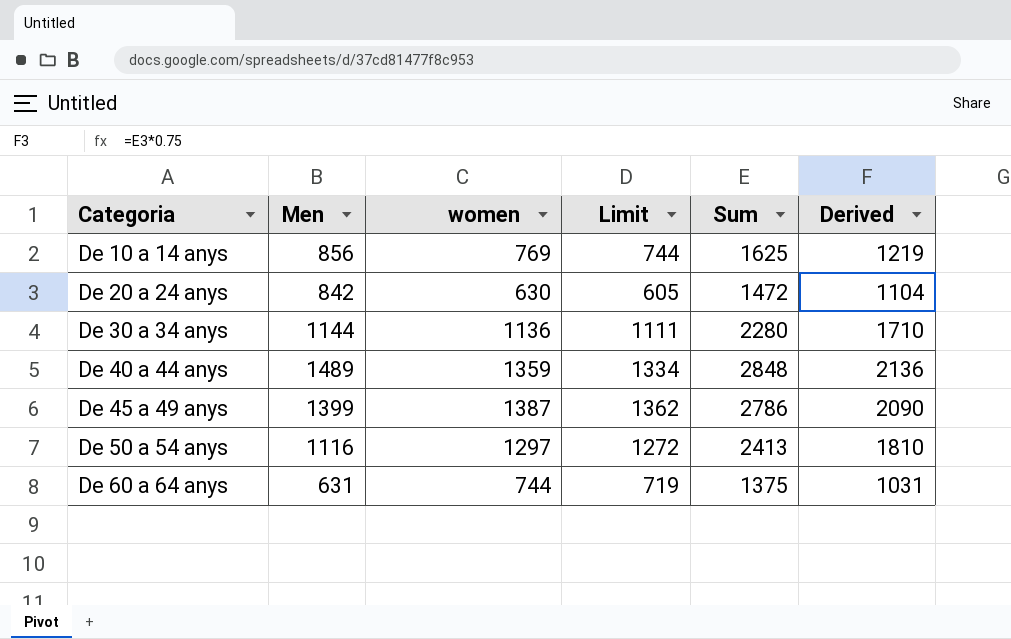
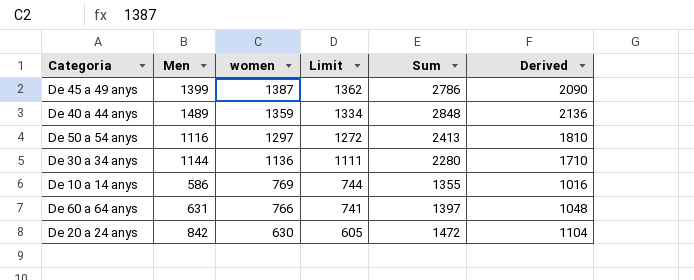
row order: Categoria ascending -> women descending
De 10 a 14 anys | Men: 856 -> 586
De 10 a 14 anys | Sum: 1625 -> 1355
De 10 a 14 anys | Derived: 1219 -> 1016
De 60 a 64 anys | women: 744 -> 766
De 60 a 64 anys | Limit: 719 -> 741
De 60 a 64 anys | Sum: 1375 -> 1397
De 60 a 64 anys | Derived: 1031 -> 1048

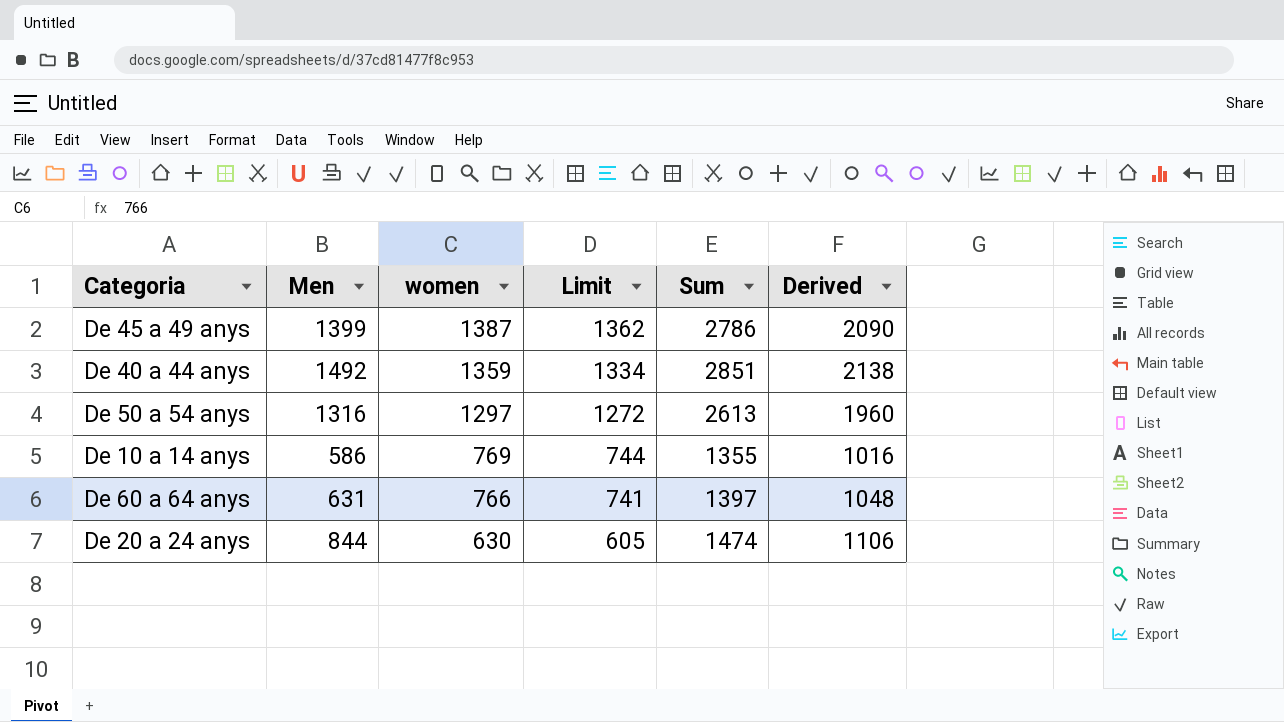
row De 30 a 34 anys: 1144 | 1136 | 1111 | 2280 | 1710 -> none
De 40 a 44 anys | Men: 1489 -> 1492
De 40 a 44 anys | Sum: 2848 -> 2851
De 40 a 44 anys | Derived: 2136 -> 2138
De 50 a 54 anys | Men: 1116 -> 1316
De 50 a 54 anys | Sum: 2413 -> 2613
De 50 a 54 anys | Derived: 1810 -> 1960
De 20 a 24 anys | Men: 842 -> 844
De 20 a 24 anys | Sum: 1472 -> 1474
De 20 a 24 anys | Derived: 1104 -> 1106

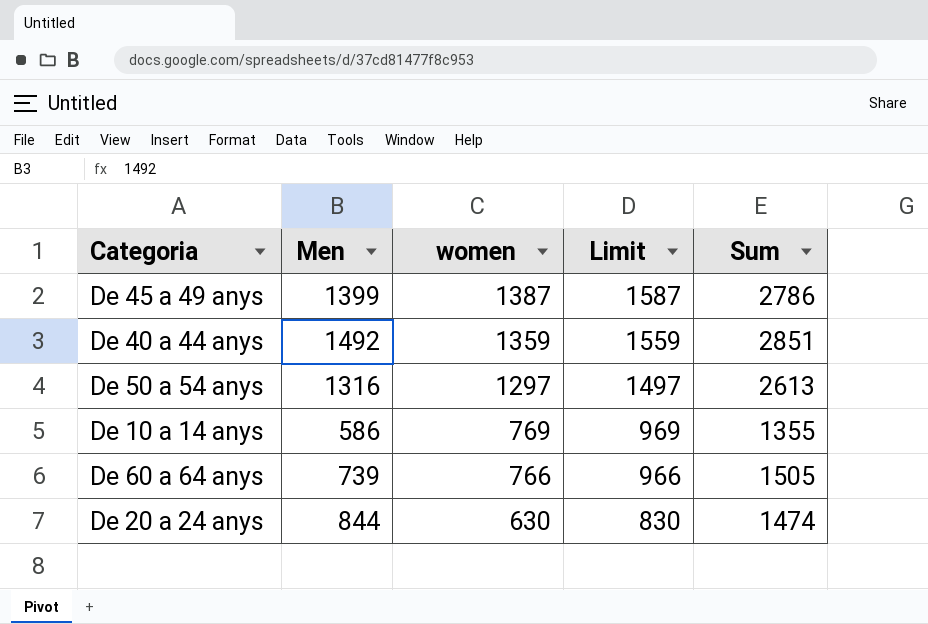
column Derived | formula: [Sum] * 0.75 -> none
column Limit | formula: [women] - 25 -> [women] + 200
De 60 a 64 anys | Men: 631 -> 739
De 60 a 64 anys | Sum: 1397 -> 1505

